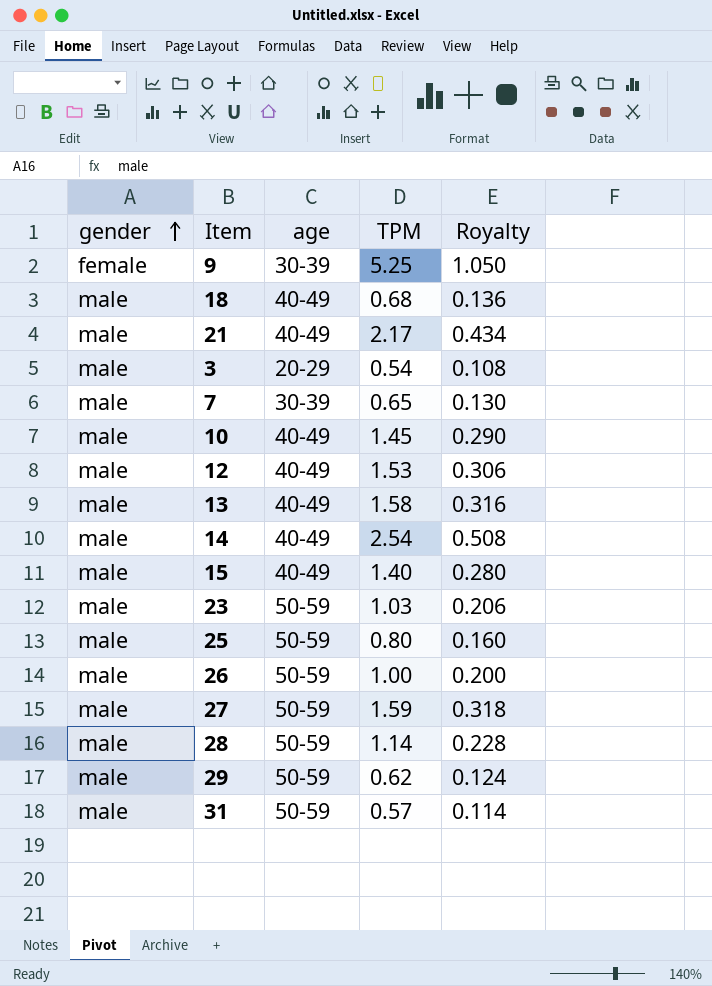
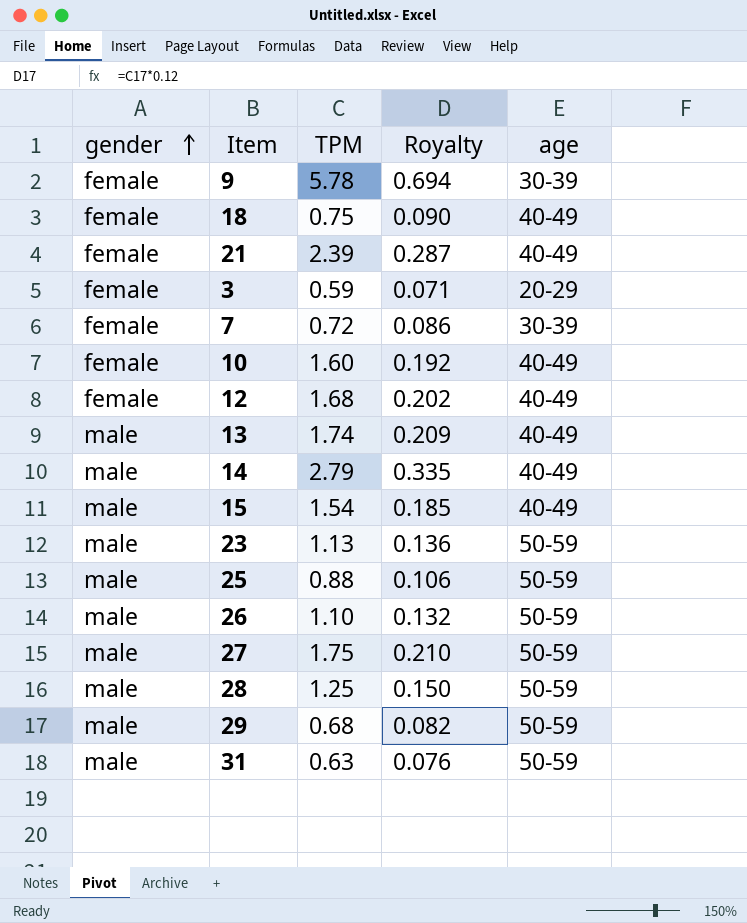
column Royalty | formula: [TPM] * 0.2 -> [TPM] * 0.12
column age | position: 3 -> 5
9 | TPM: 5.25 -> 5.78
18 | gender: male -> female
18 | TPM: 0.68 -> 0.75
21 | gender: male -> female
21 | TPM: 2.17 -> 2.39
3 | gender: male -> female
3 | TPM: 0.54 -> 0.59
7 | gender: male -> female
7 | TPM: 0.65 -> 0.72
10 | gender: male -> female
10 | TPM: 1.45 -> 1.60
12 | gender: male -> female
12 | TPM: 1.53 -> 1.68
13 | TPM: 1.58 -> 1.74
14 | TPM: 2.54 -> 2.79
15 | TPM: 1.40 -> 1.54
23 | TPM: 1.03 -> 1.13
25 | TPM: 0.80 -> 0.88
26 | TPM: 1.00 -> 1.10
27 | TPM: 1.59 -> 1.75
28 | TPM: 1.14 -> 1.25
29 | TPM: 0.62 -> 0.68
31 | TPM: 0.57 -> 0.63

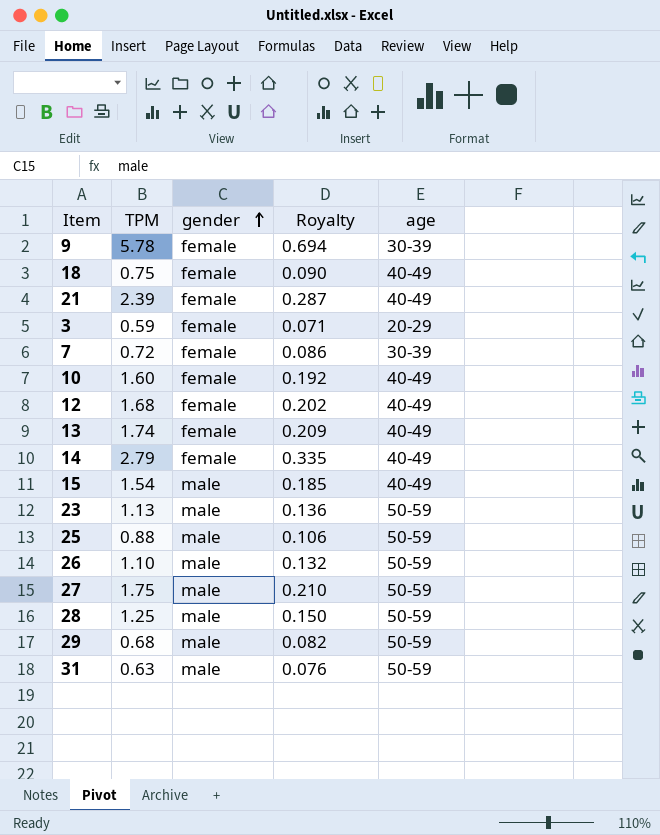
column gender | position: 1 -> 3
13 | gender: male -> female
14 | gender: male -> female

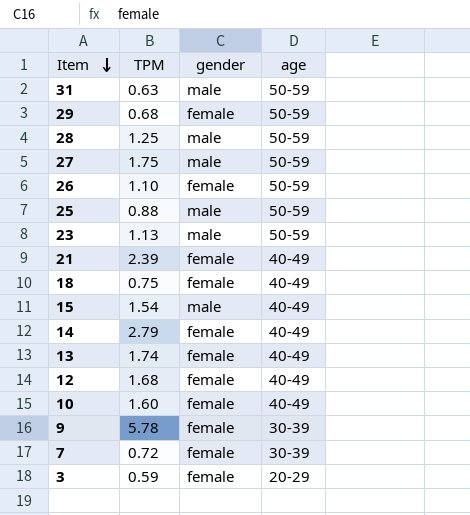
row order: gender ascending -> Item descending
column Royalty | formula: [TPM] * 0.12 -> none
29 | gender: male -> female
26 | gender: male -> female

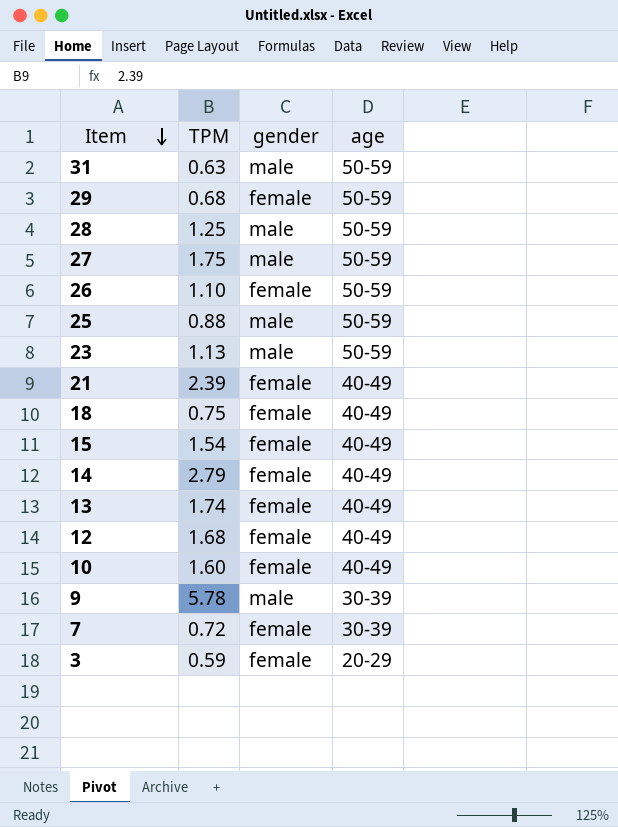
15 | gender: male -> female
9 | gender: female -> male

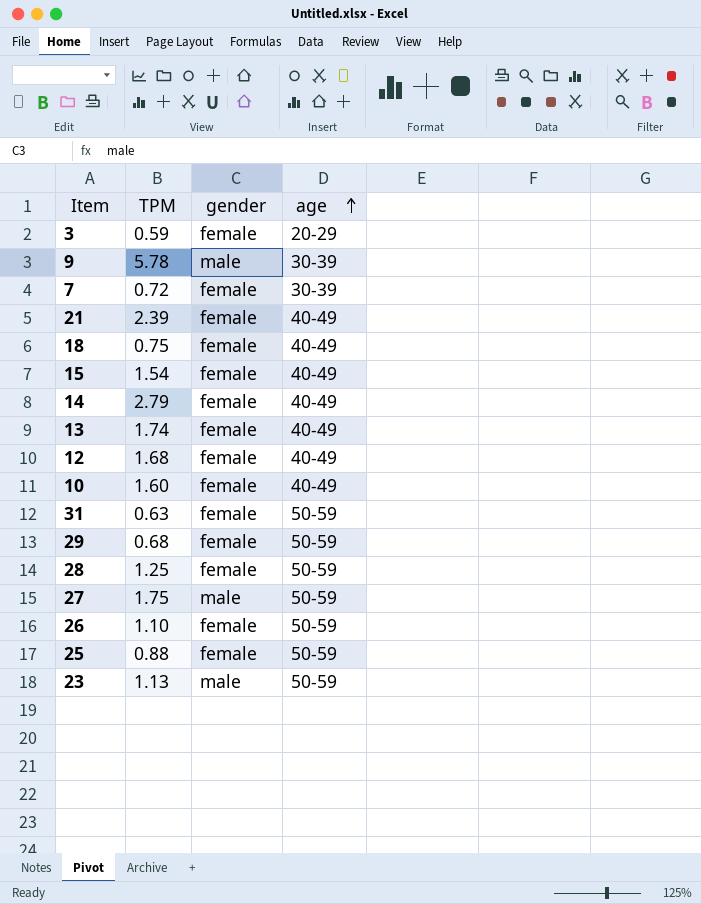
row order: Item descending -> age ascending
31 | gender: male -> female
28 | gender: male -> female
25 | gender: male -> female

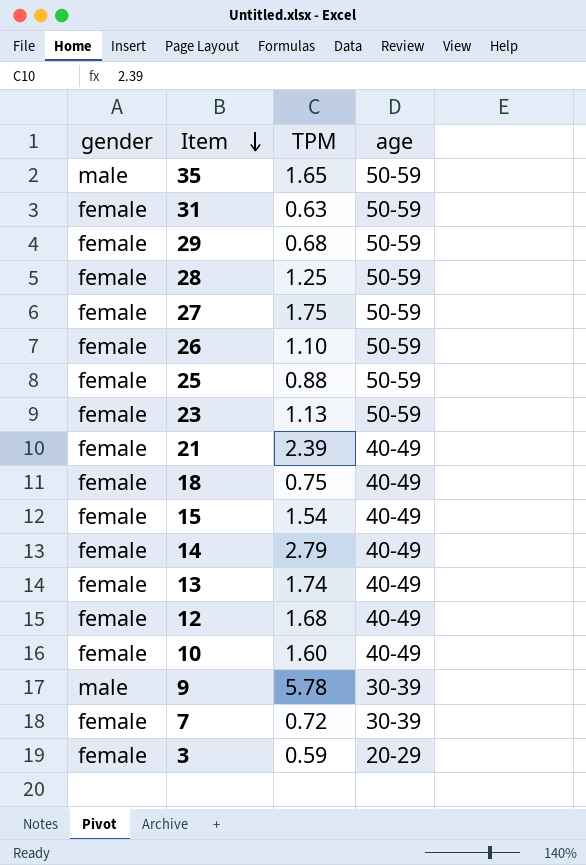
row order: age ascending -> Item descending
column gender | position: 3 -> 1
row 35: none -> male | 1.65 | 50-59
27 | gender: male -> female
23 | gender: male -> female

